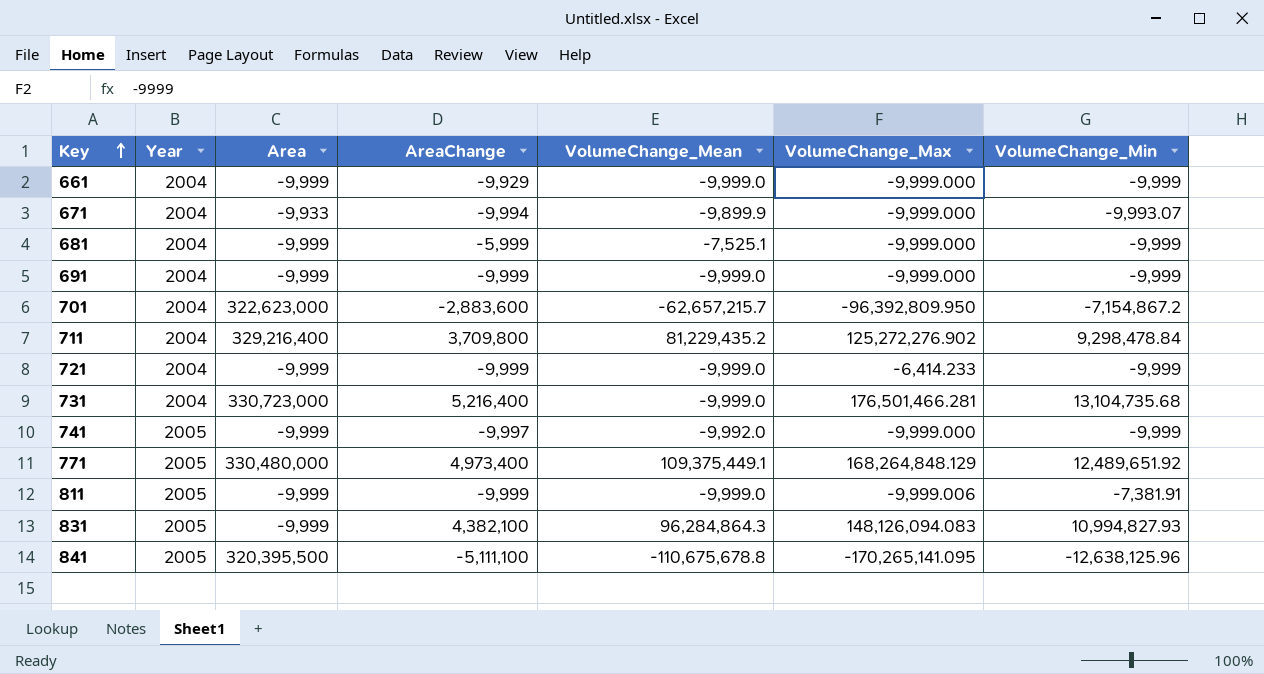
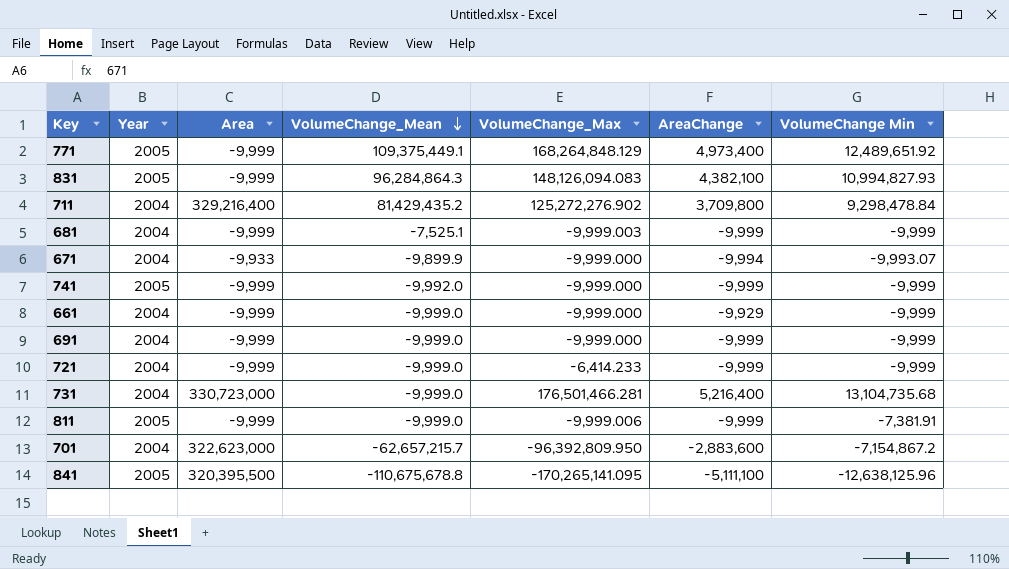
row order: Key ascending -> VolumeChange_Mean descending
column AreaChange | position: 4 -> 6
column name: VolumeChange_Min -> VolumeChange Min
771 | Area: 330,480,000 -> -9,999
711 | VolumeChange_Mean: 81,229,435.2 -> 81,429,435.2
681 | VolumeChange_Max: -9,999.000 -> -9,999.003
681 | AreaChange: -5,999 -> -9,999
741 | AreaChange: -9,997 -> -9,999

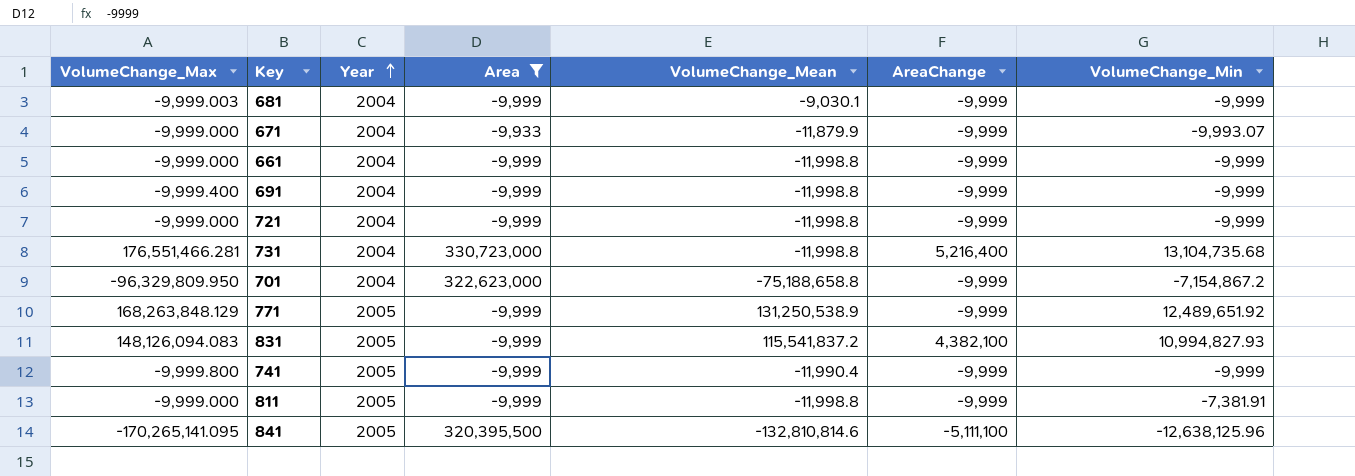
filter: none -> Area != 329,216,400
row order: VolumeChange_Mean descending -> Year ascending
column VolumeChange_Max | position: 5 -> 1
column name: VolumeChange Min -> VolumeChange_Min
681 | VolumeChange_Mean: -7,525.1 -> -9,030.1
671 | VolumeChange_Mean: -9,899.9 -> -11,879.9
671 | AreaChange: -9,994 -> -9,999
661 | VolumeChange_Mean: -9,999.0 -> -11,998.8
661 | AreaChange: -9,929 -> -9,999
691 | VolumeChange_Max: -9,999.000 -> -9,999.400
691 | VolumeChange_Mean: -9,999.0 -> -11,998.8
721 | VolumeChange_Max: -6,414.233 -> -9,999.000
721 | VolumeChange_Mean: -9,999.0 -> -11,998.8
731 | VolumeChange_Max: 176,501,466.281 -> 176,551,466.281
731 | VolumeChange_Mean: -9,999.0 -> -11,998.8
701 | VolumeChange_Max: -96,392,809.950 -> -96,329,809.950
701 | VolumeChange_Mean: -62,657,215.7 -> -75,188,658.8
701 | AreaChange: -2,883,600 -> -9,999
771 | VolumeChange_Max: 168,264,848.129 -> 168,263,848.129
771 | VolumeChange_Mean: 109,375,449.1 -> 131,250,538.9
771 | AreaChange: 4,973,400 -> -9,999
831 | VolumeChange_Mean: 96,284,864.3 -> 115,541,837.2
741 | VolumeChange_Max: -9,999.000 -> -9,999.800
741 | VolumeChange_Mean: -9,992.0 -> -11,990.4
811 | VolumeChange_Max: -9,999.006 -> -9,999.000
811 | VolumeChange_Mean: -9,999.0 -> -11,998.8
841 | VolumeChange_Mean: -110,675,678.8 -> -132,810,814.6

